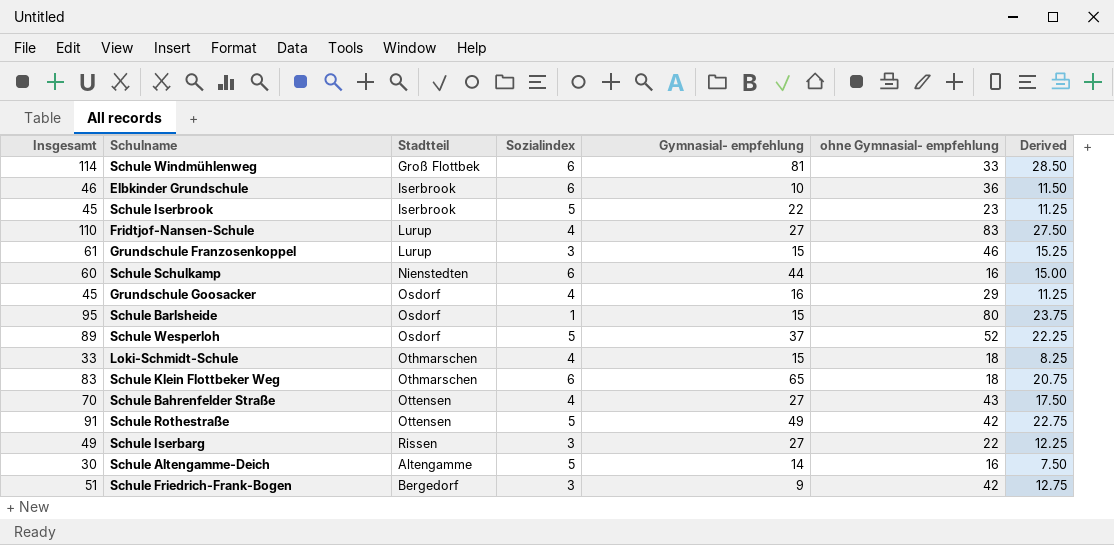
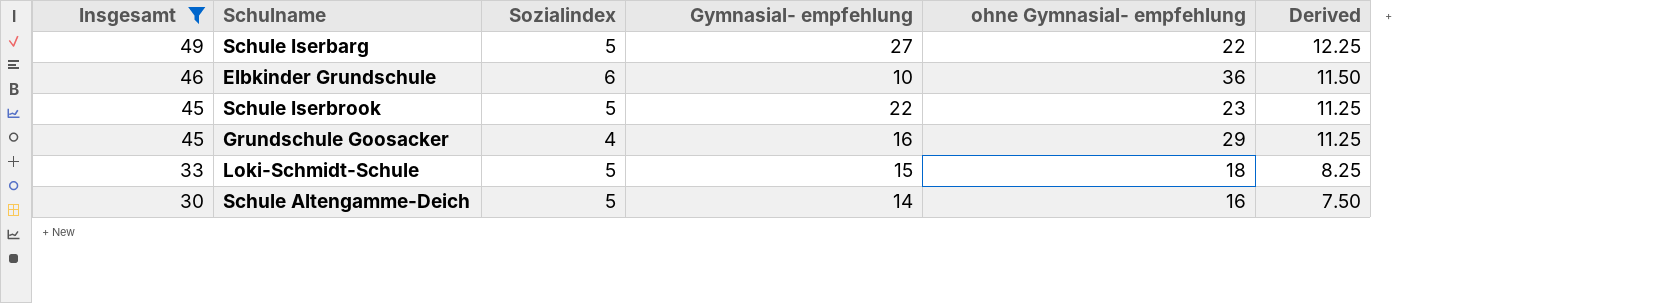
filter: none -> Insgesamt <= 49
row order: none -> Insgesamt descending
column Stadtteil | position: 3 -> none
Schule Iserbarg | Sozialindex: 3 -> 5
Loki-Schmidt-Schule | Sozialindex: 4 -> 5

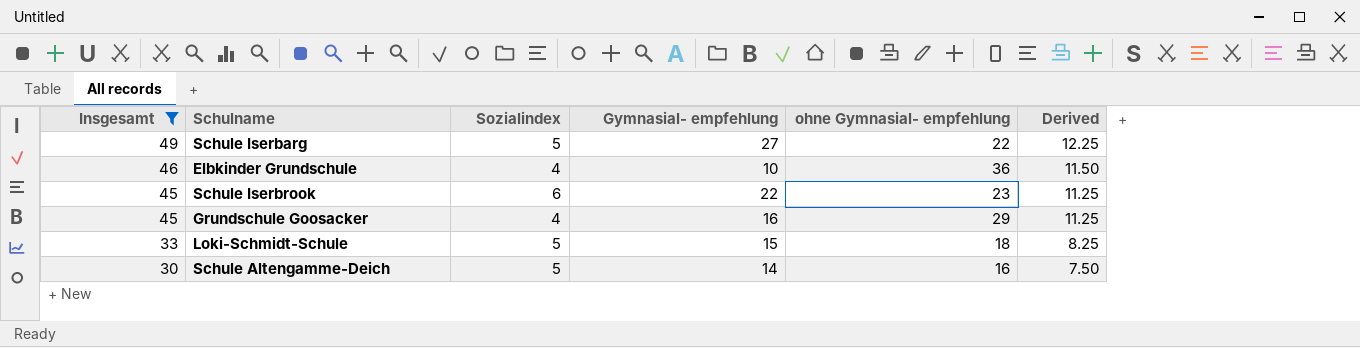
Elbkinder Grundschule | Sozialindex: 6 -> 4
Schule Iserbrook | Sozialindex: 5 -> 6

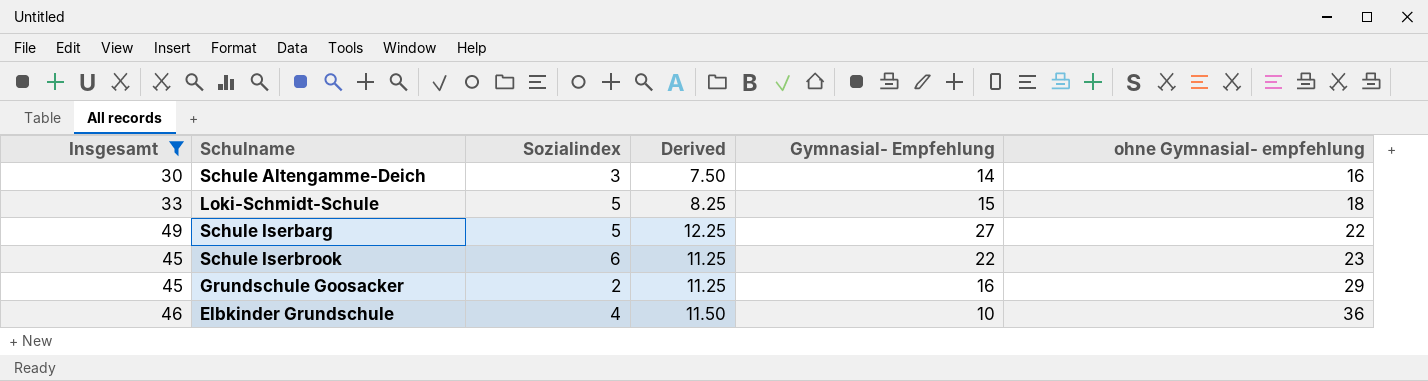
row order: Insgesamt descending -> ohne Gymnasial- empfehlung ascending
column Derived | position: 6 -> 4
column name: Gymnasial- empfehlung -> Gymnasial- Empfehlung
Schule Altengamme-Deich | Sozialindex: 5 -> 3
Grundschule Goosacker | Sozialindex: 4 -> 2

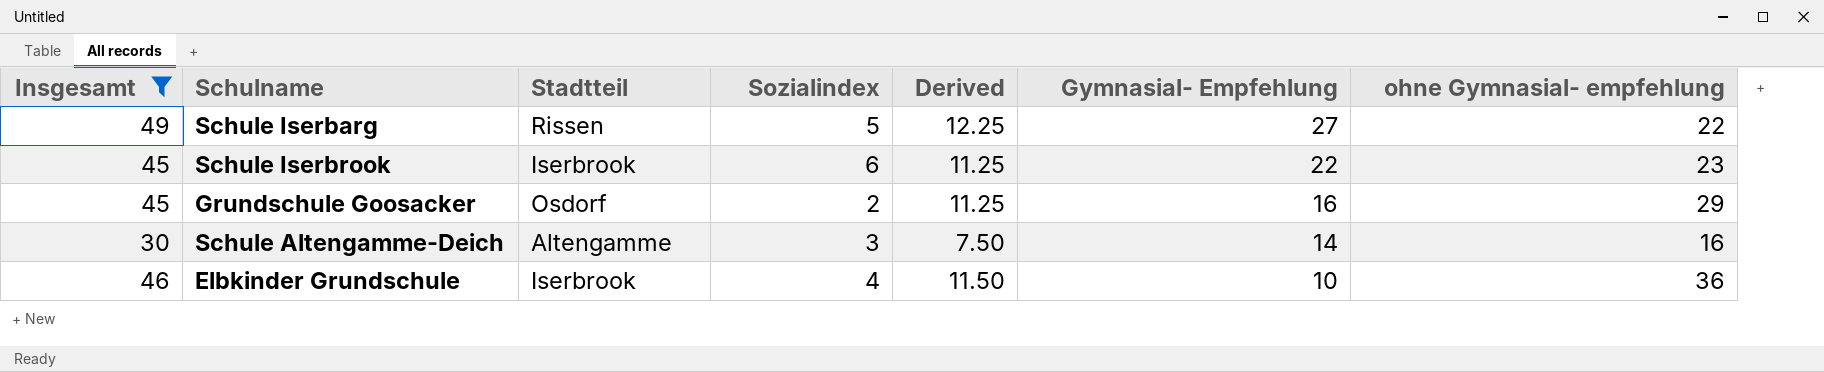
row order: ohne Gymnasial- empfehlung ascending -> Gymnasial- Empfehlung descending
column Stadtteil | position: none -> 3
row Loki-Schmidt-Schule: 33 | 5 | 8.25 | 15 | 18 -> none

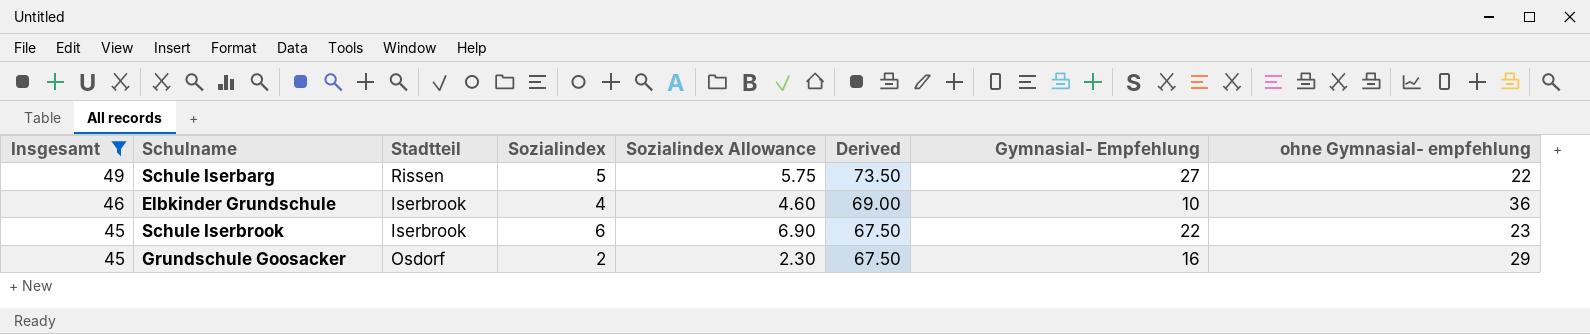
row order: Gymnasial- Empfehlung descending -> Insgesamt descending
column Sozialindex Allowance | formula: none -> [Sozialindex] * 1.15
column Derived | formula: [Insgesamt] * 0.25 -> [Insgesamt] * 1.5
row Schule Altengamme-Deich: 30 | Altengamme | 3 | 7.50 | 14 | 16 -> none

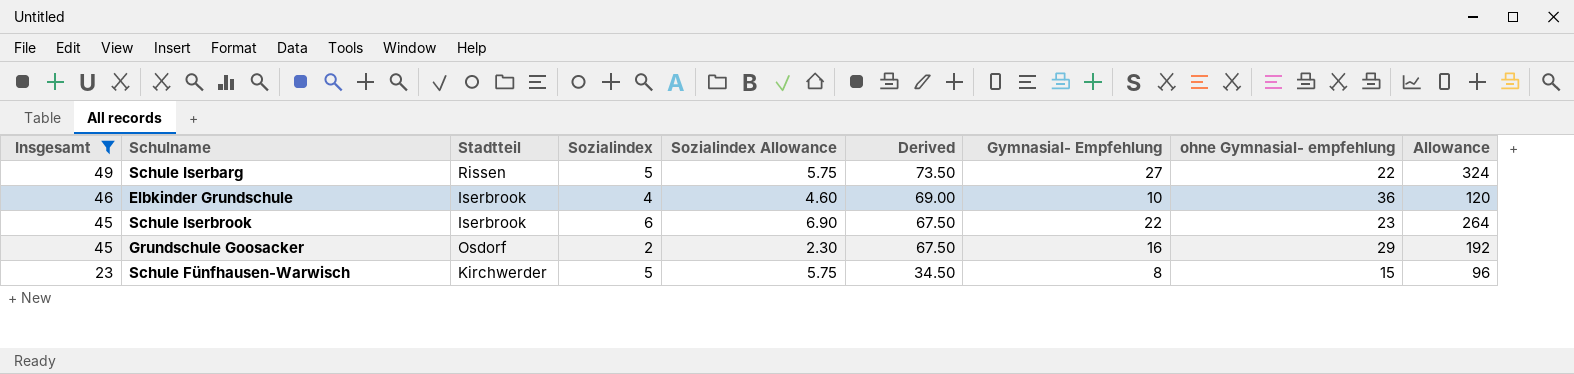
column Allowance | formula: none -> [Gymnasial- Empfehlung] * 12
row Schule Fünfhausen-Warwisch: none -> 23 | Kirchwerder | 5 | 5.75 | 34.50 | 8 | 15 | 96

